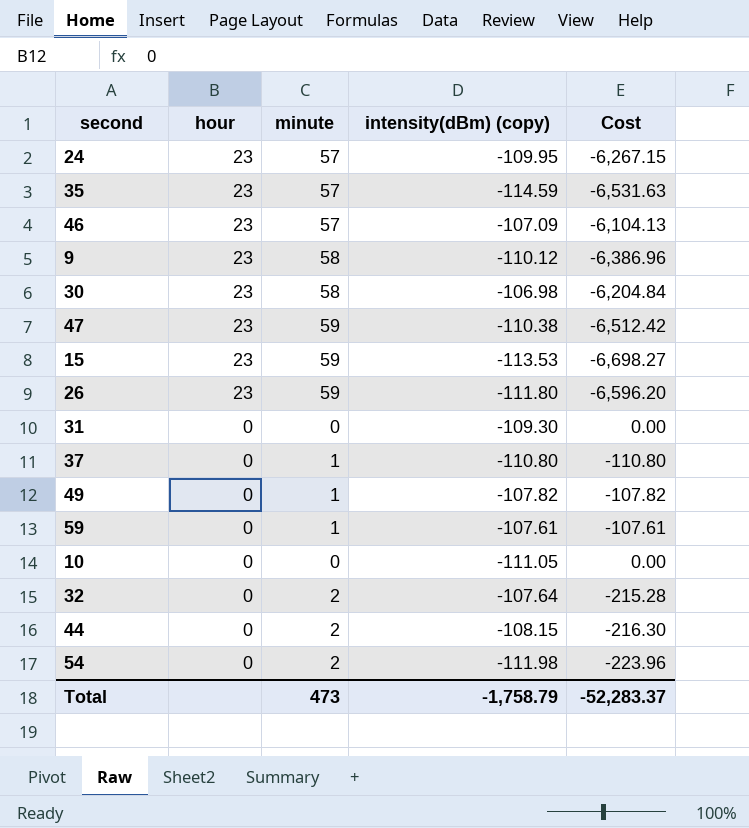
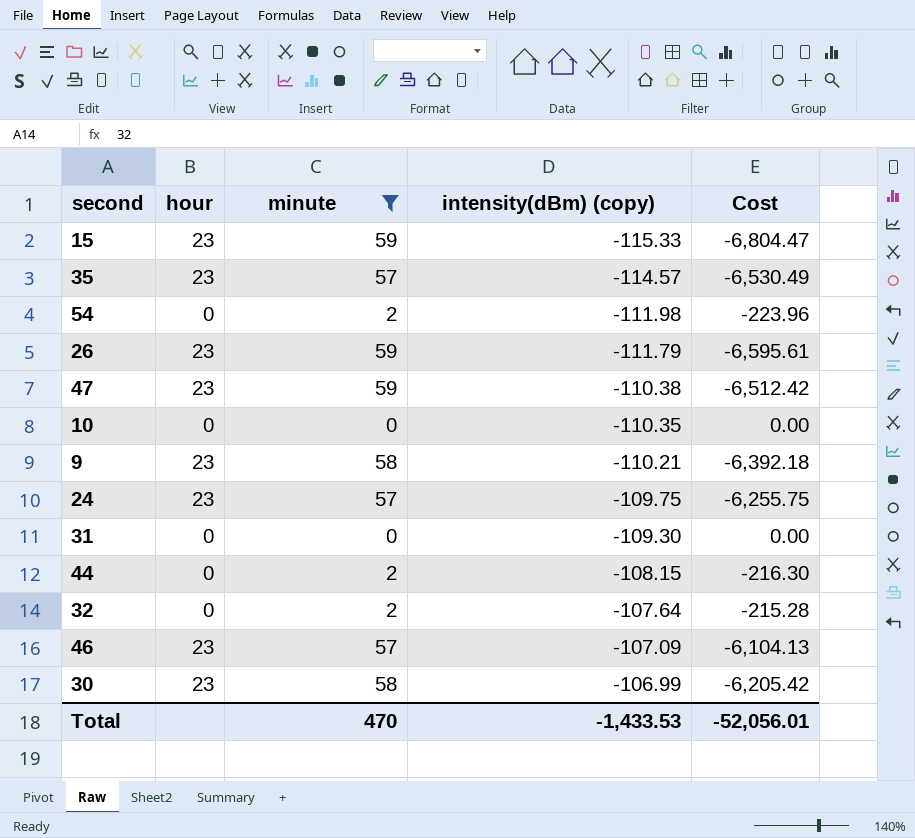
filter: none -> minute != 1
row order: hour descending -> intensity(dBm) (copy) ascending
15 | intensity(dBm) (copy): -113.53 -> -115.33
15 | Cost: -6,698.27 -> -6,804.47
35 | intensity(dBm) (copy): -114.59 -> -114.57
35 | Cost: -6,531.63 -> -6,530.49
26 | intensity(dBm) (copy): -111.80 -> -111.79
26 | Cost: -6,596.20 -> -6,595.61
10 | intensity(dBm) (copy): -111.05 -> -110.35
9 | intensity(dBm) (copy): -110.12 -> -110.21
9 | Cost: -6,386.96 -> -6,392.18
24 | intensity(dBm) (copy): -109.95 -> -109.75
24 | Cost: -6,267.15 -> -6,255.75
30 | intensity(dBm) (copy): -106.98 -> -106.99
30 | Cost: -6,204.84 -> -6,205.42
Total | minute: 473 -> 470
Total | intensity(dBm) (copy): -1,758.79 -> -1,433.53
Total | Cost: -52,283.37 -> -52,056.01

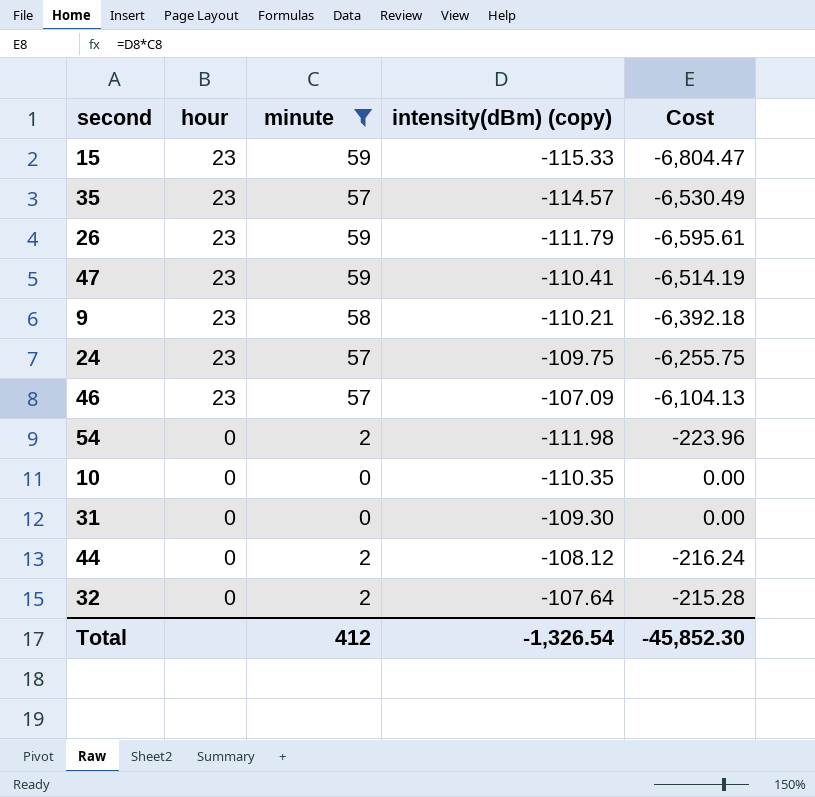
row order: intensity(dBm) (copy) ascending -> hour descending
row 30: 23 | 58 | -106.99 | -6,205.42 -> none
47 | intensity(dBm) (copy): -110.38 -> -110.41
47 | Cost: -6,512.42 -> -6,514.19
44 | intensity(dBm) (copy): -108.15 -> -108.12
44 | Cost: -216.30 -> -216.24
Total | minute: 470 -> 412
Total | intensity(dBm) (copy): -1,433.53 -> -1,326.54
Total | Cost: -52,056.01 -> -45,852.30

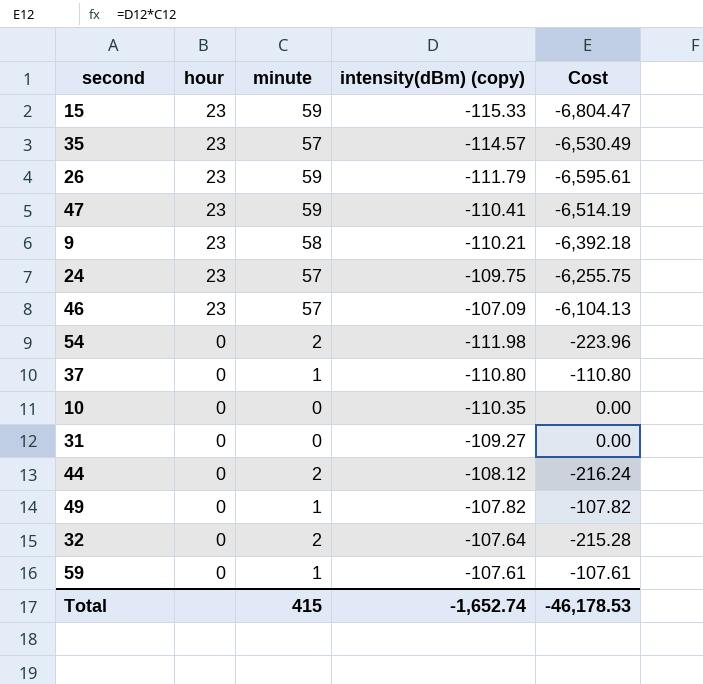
filter: minute != 1 -> none
31 | intensity(dBm) (copy): -109.30 -> -109.27
Total | minute: 412 -> 415
Total | intensity(dBm) (copy): -1,326.54 -> -1,652.74
Total | Cost: -45,852.30 -> -46,178.53

